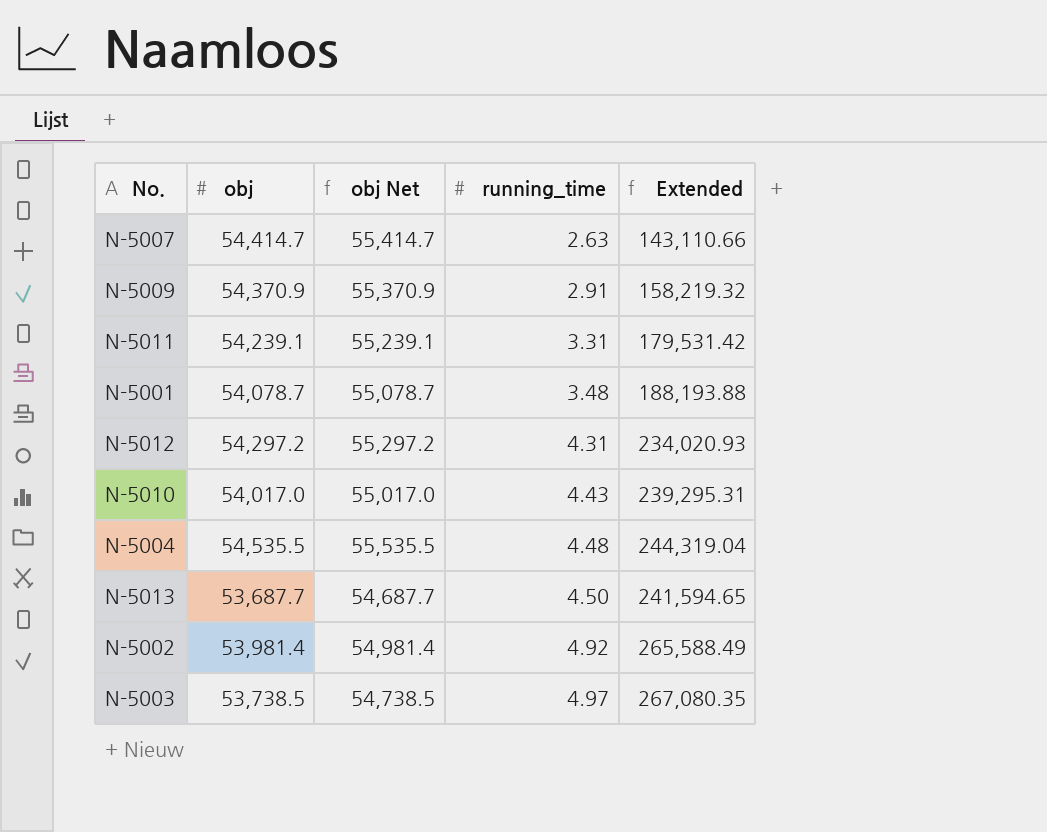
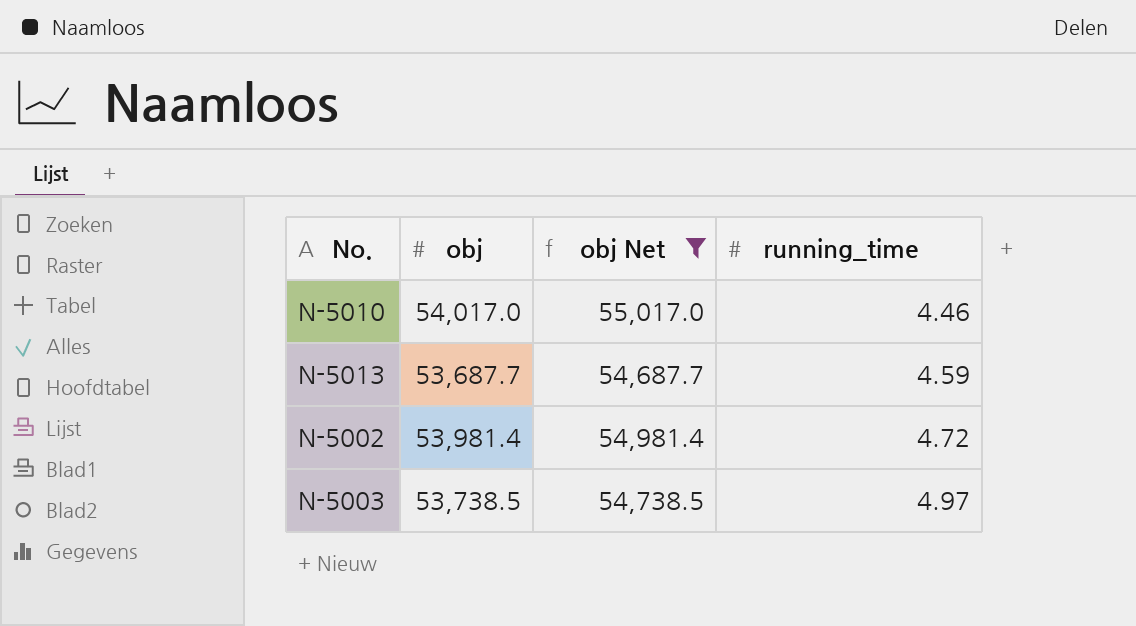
filter: none -> obj Net <= 55,017.0
column Extended | formula: [obj] * [running_time] -> none
N-5010 | running_time: 4.43 -> 4.46
N-5013 | running_time: 4.50 -> 4.59
N-5002 | running_time: 4.92 -> 4.72

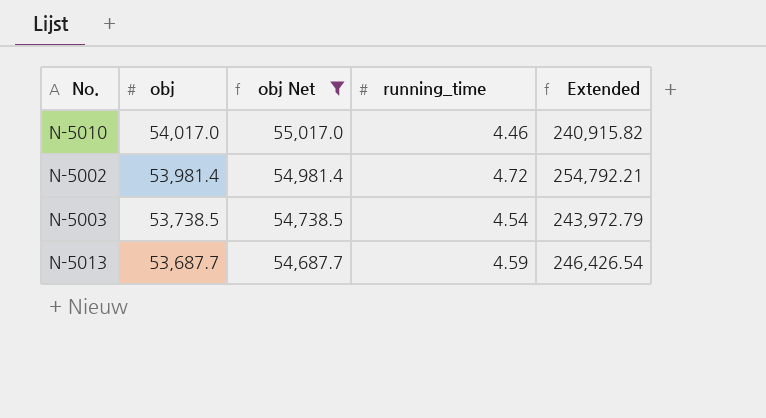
row order: running_time ascending -> obj descending
column Extended | formula: none -> [obj] * [running_time]
N-5003 | running_time: 4.97 -> 4.54

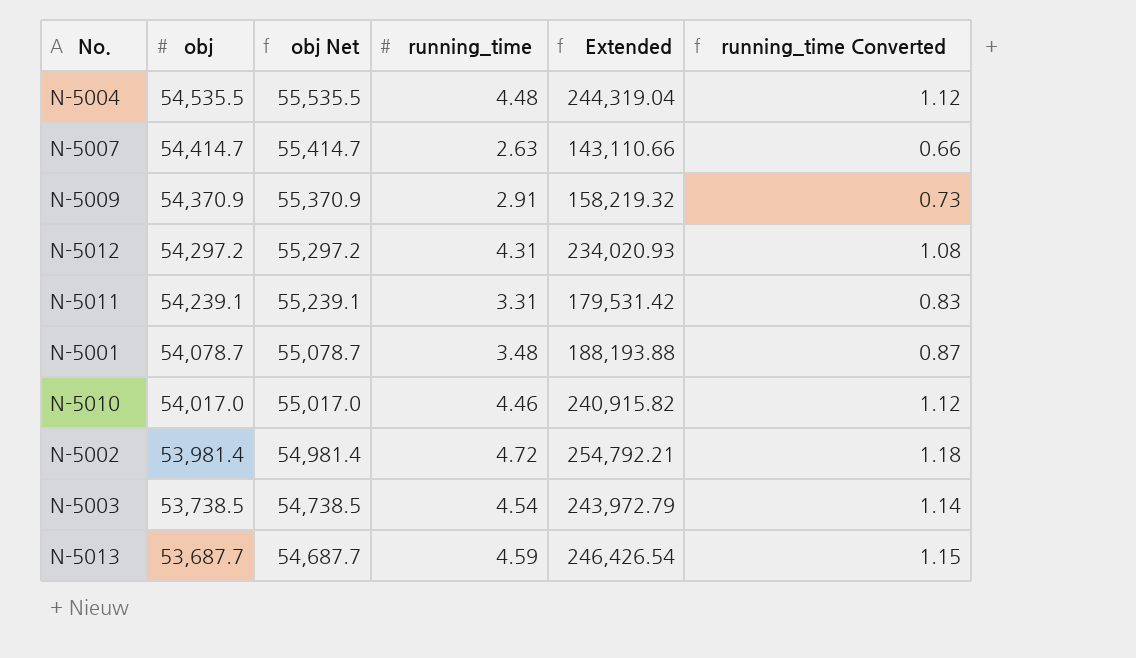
filter: obj Net <= 55,017.0 -> none
column running_time Converted | formula: none -> [running_time] * 0.25

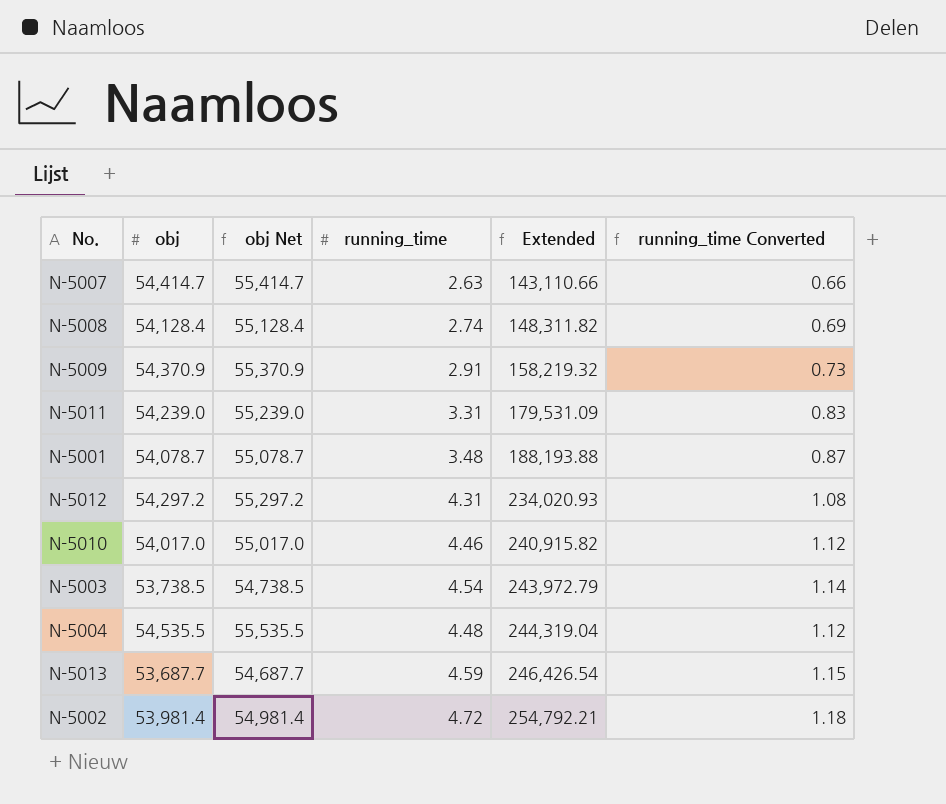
row order: obj descending -> Extended ascending
row N-5008: none -> 54,128.4 | 55,128.4 | 2.74 | 148,311.82 | 0.69
N-5011 | obj: 54,239.1 -> 54,239.0
N-5011 | obj Net: 55,239.1 -> 55,239.0
N-5011 | Extended: 179,531.42 -> 179,531.09

